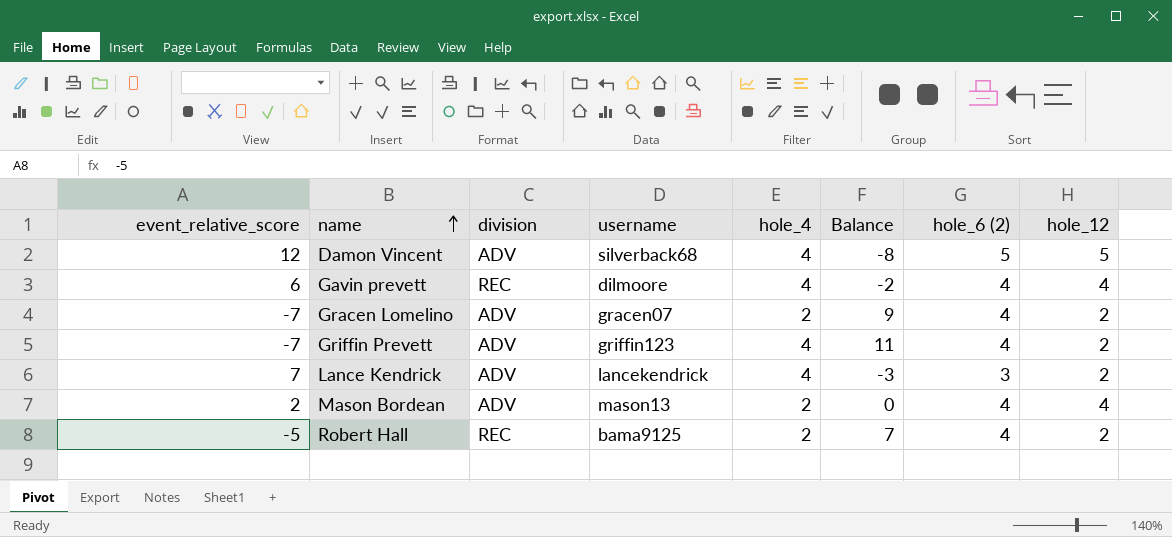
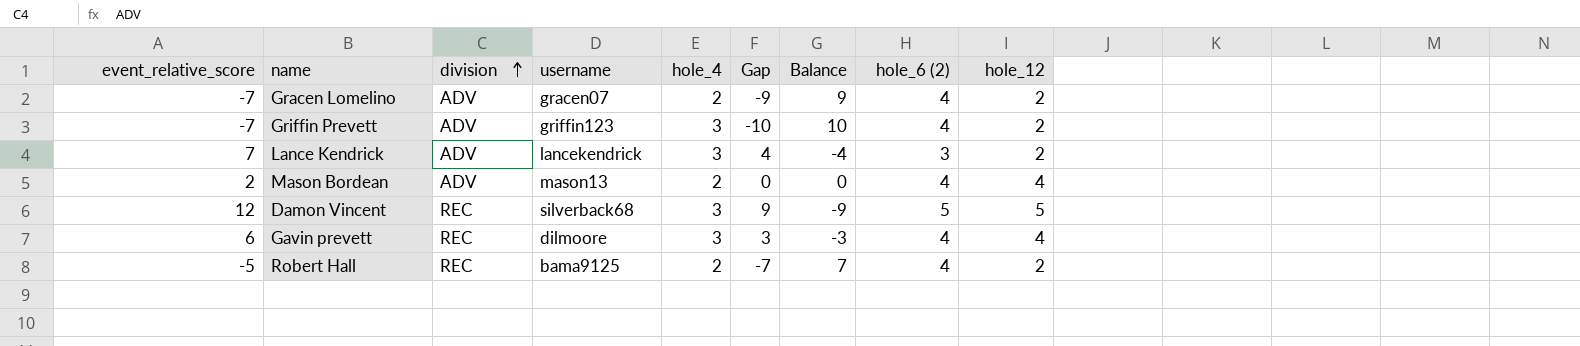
row order: name ascending -> division ascending
column Gap | formula: none -> [event_relative_score] - [hole_4]
Griffin Prevett | hole_4: 4 -> 3
Griffin Prevett | Balance: 11 -> 10
Lance Kendrick | hole_4: 4 -> 3
Lance Kendrick | Balance: -3 -> -4
Damon Vincent | division: ADV -> REC
Damon Vincent | hole_4: 4 -> 3
Damon Vincent | Balance: -8 -> -9
Gavin prevett | hole_4: 4 -> 3
Gavin prevett | Balance: -2 -> -3

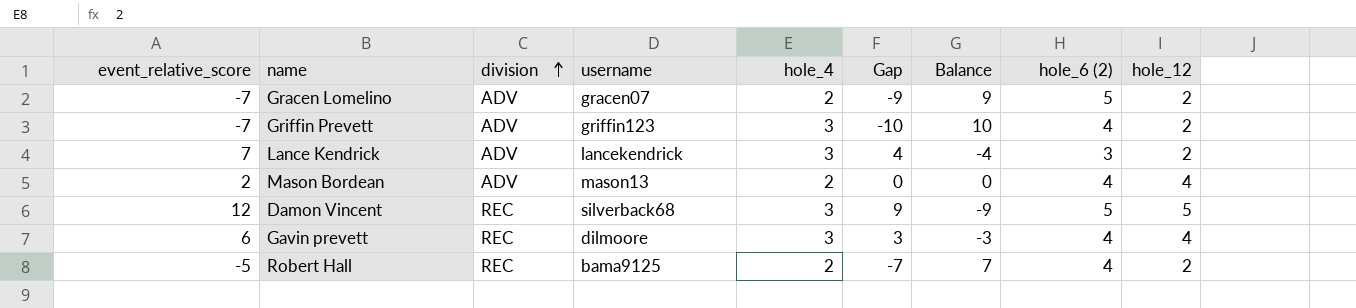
Gracen Lomelino | hole_6 (2): 4 -> 5

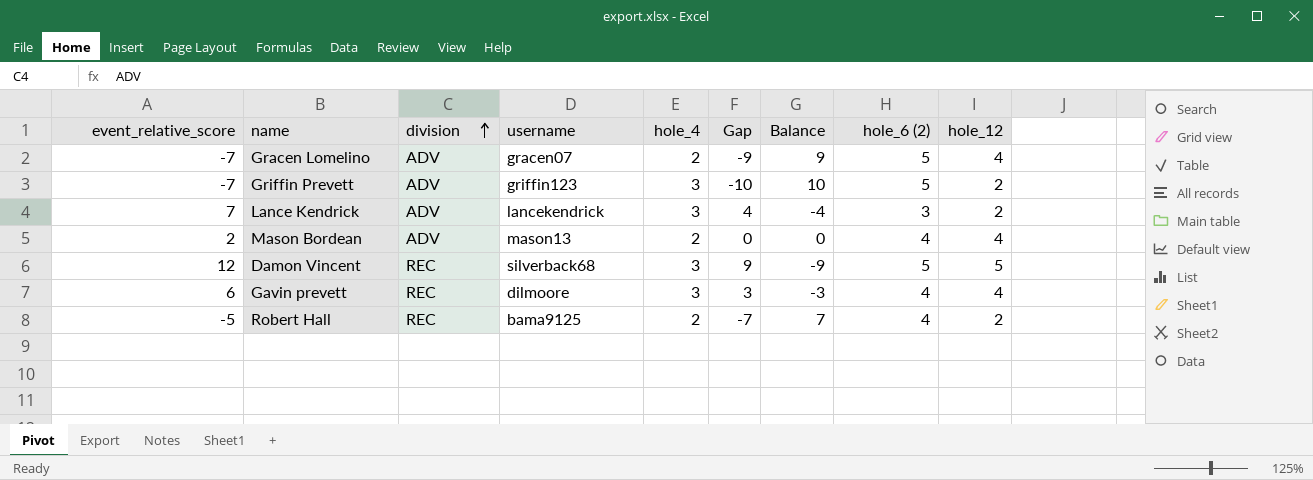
Gracen Lomelino | hole_12: 2 -> 4
Griffin Prevett | hole_6 (2): 4 -> 5

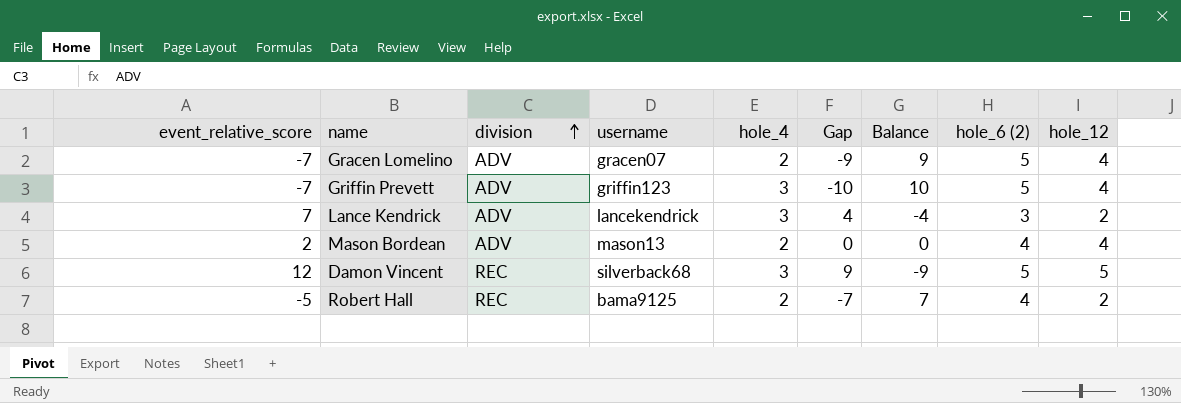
row Gavin prevett: 6 | REC | dilmoore | 3 | 3 | -3 | 4 | 4 -> none
Griffin Prevett | hole_12: 2 -> 4

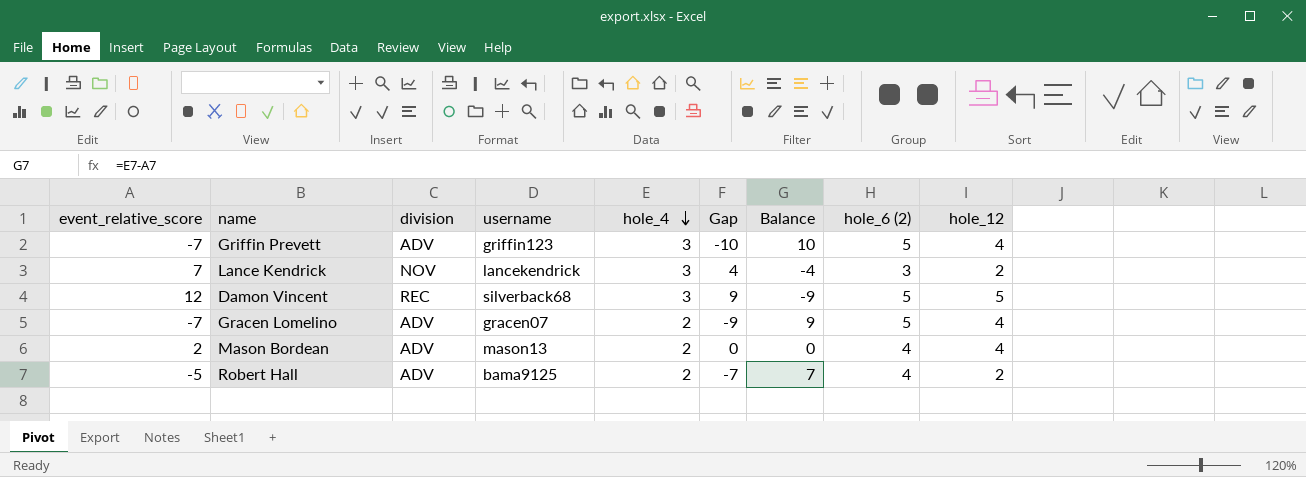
row order: division ascending -> hole_4 descending
Lance Kendrick | division: ADV -> NOV
Robert Hall | division: REC -> ADV

